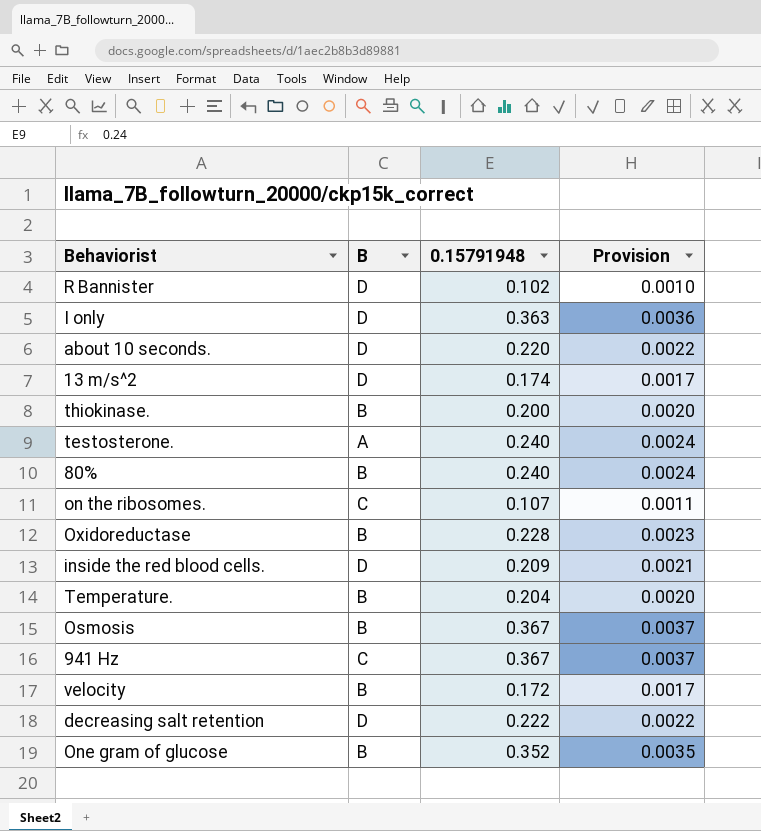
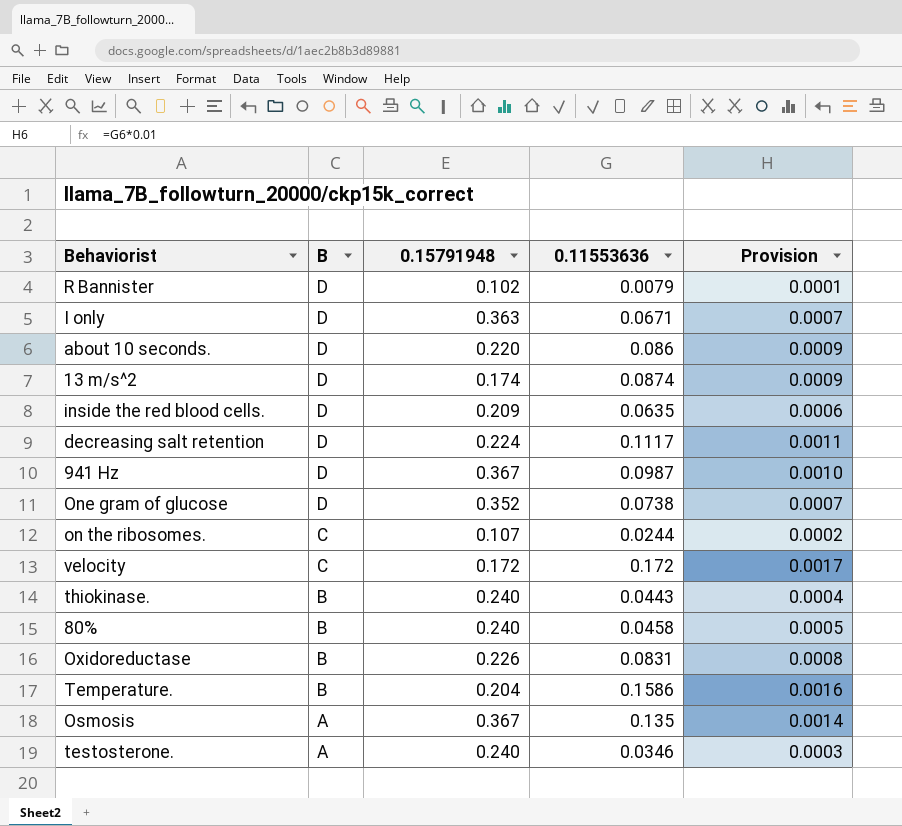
row order: none -> B descending
column 0.11553636 | position: none -> 4
column Provision | formula: [0.15791948] * 0.01 -> [0.11553636] * 0.01
decreasing salt retention | 0.15791948: 0.222 -> 0.224
941 Hz | B: C -> D
One gram of glucose | B: B -> D
velocity | B: B -> C
thiokinase. | 0.15791948: 0.200 -> 0.240
Oxidoreductase | 0.15791948: 0.228 -> 0.226
Osmosis | B: B -> A

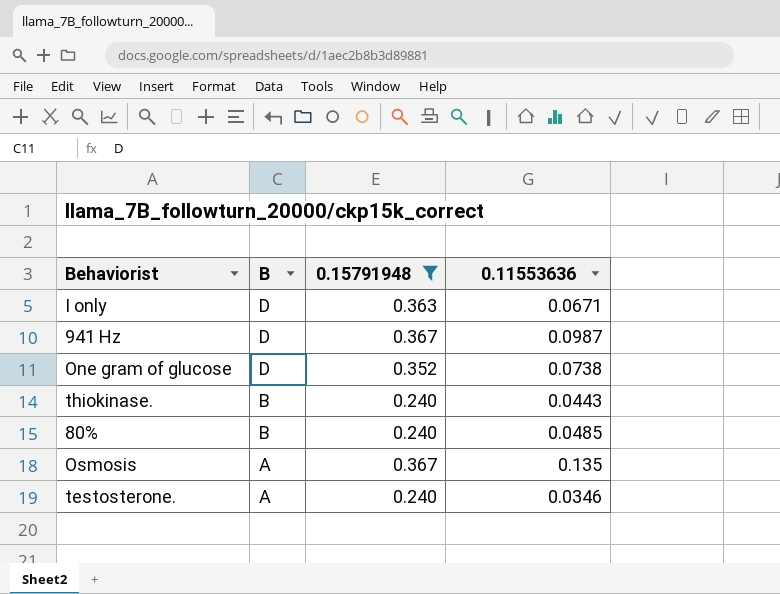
filter: none -> 0.15791948 >= 0.240
column Provision | formula: [0.11553636] * 0.01 -> none
80% | 0.11553636: 0.0458 -> 0.0485

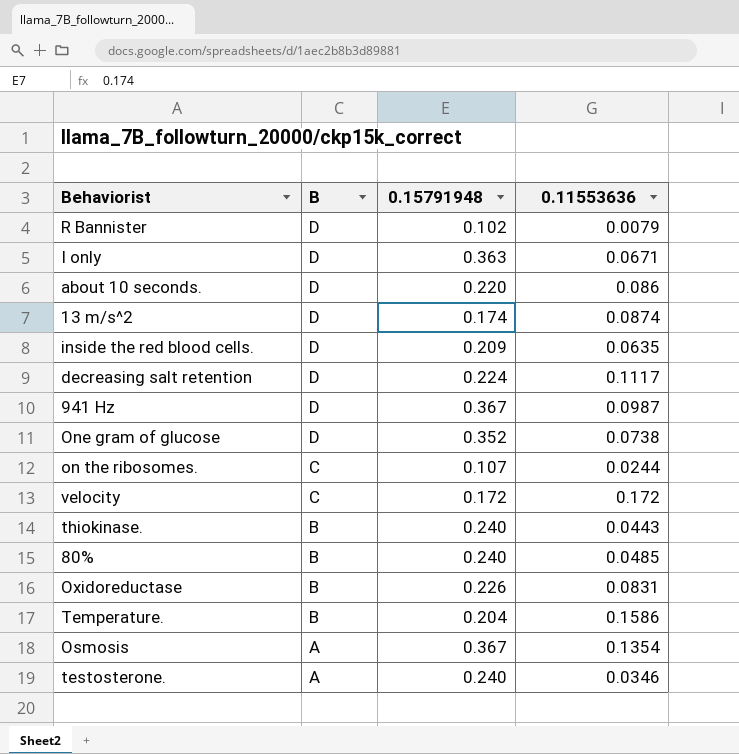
filter: 0.15791948 >= 0.240 -> none
Osmosis | 0.11553636: 0.135 -> 0.1354

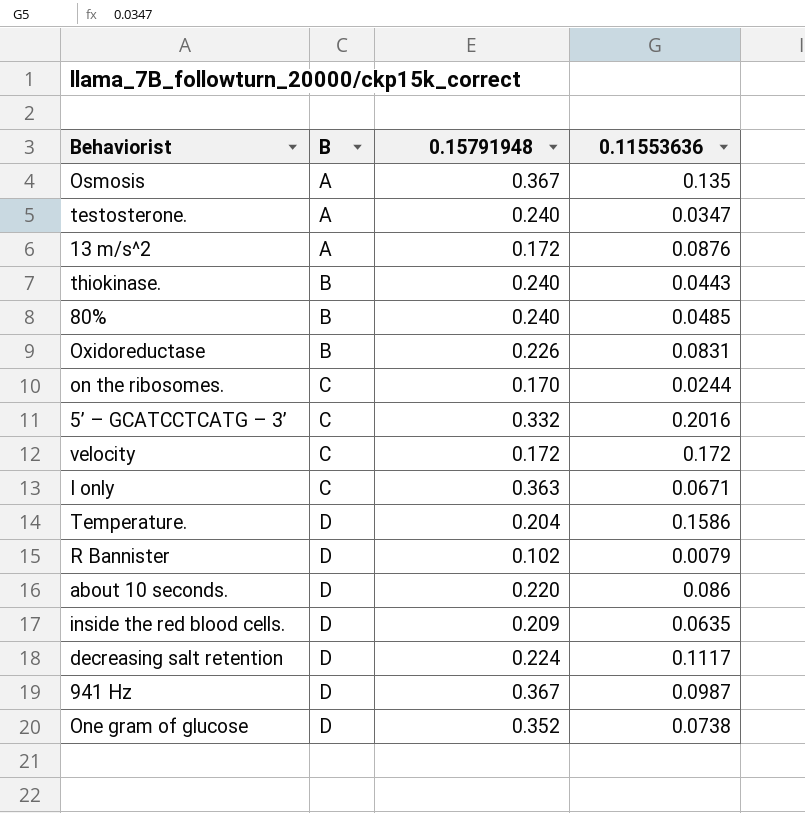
row order: B descending -> B ascending
Osmosis | 0.11553636: 0.1354 -> 0.135
testosterone. | 0.11553636: 0.0346 -> 0.0347
13 m/s^2 | B: D -> A
13 m/s^2 | 0.15791948: 0.174 -> 0.172
13 m/s^2 | 0.11553636: 0.0874 -> 0.0876
on the ribosomes. | 0.15791948: 0.107 -> 0.170
row 5’ – GCATCCTCATG – 3’: none -> C | 0.332 | 0.2016
I only | B: D -> C
Temperature. | B: B -> D

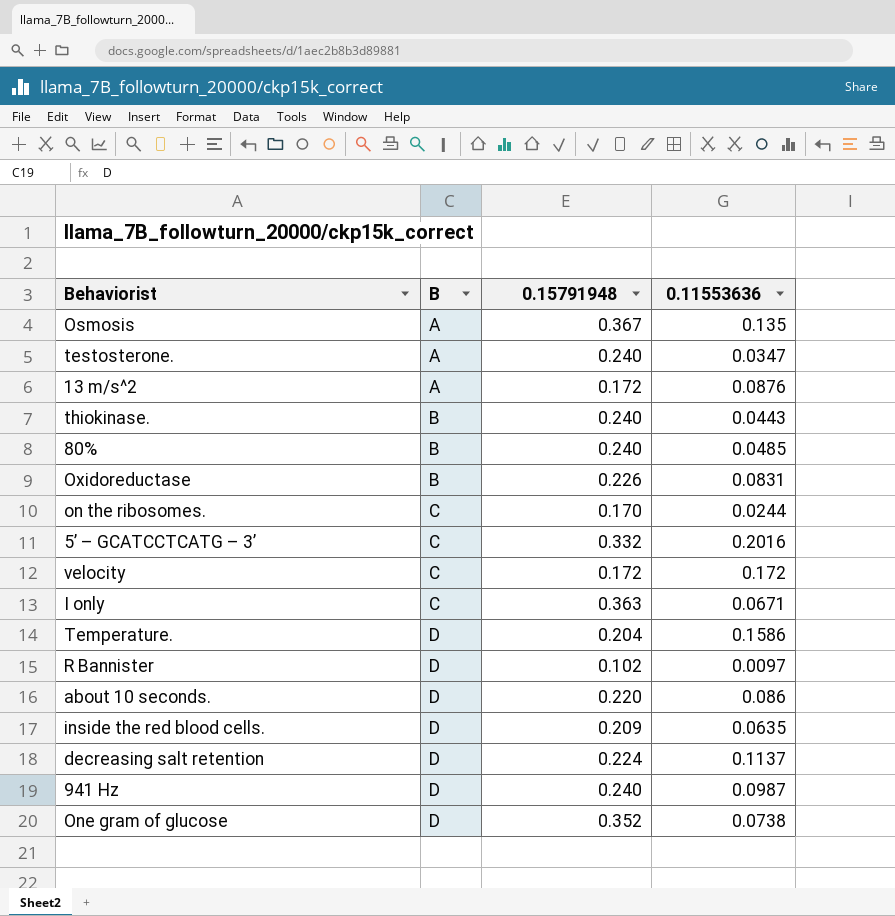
R Bannister | 0.11553636: 0.0079 -> 0.0097
decreasing salt retention | 0.11553636: 0.1117 -> 0.1137
941 Hz | 0.15791948: 0.367 -> 0.240

